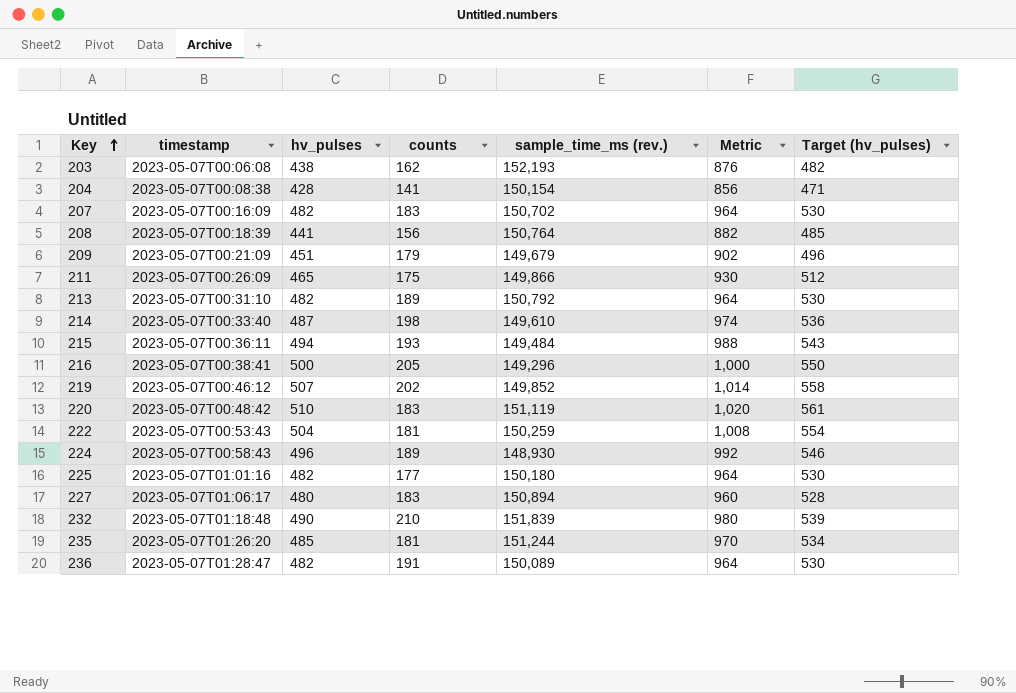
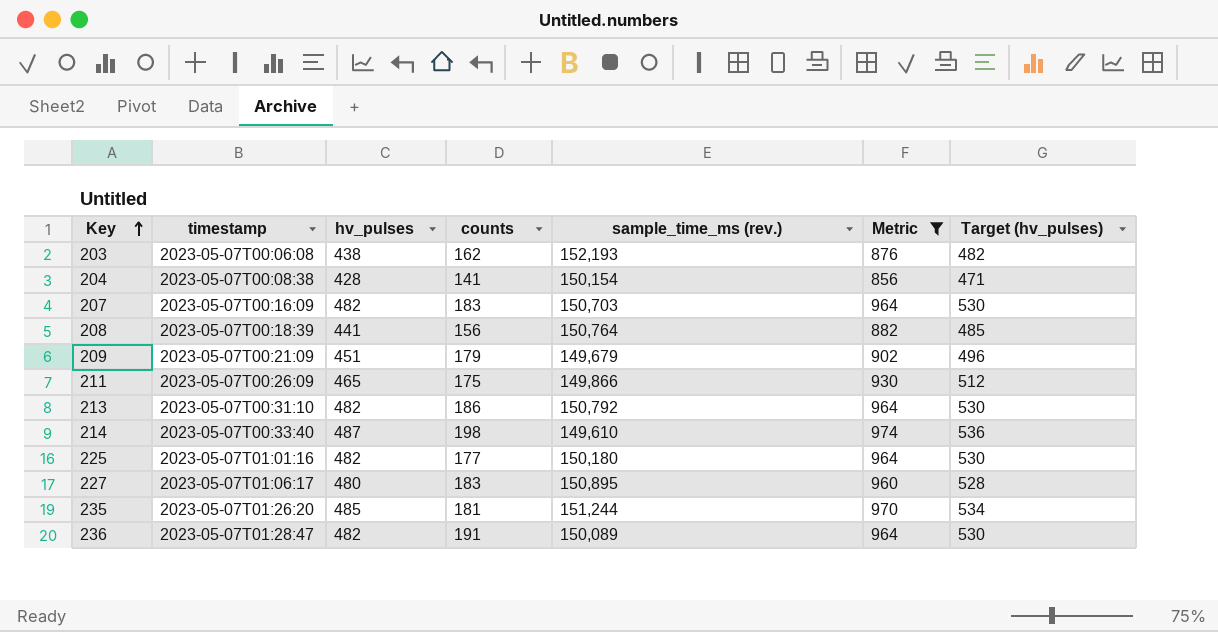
filter: none -> Metric <= 974
207 | sample_time_ms (rev.): 150,702 -> 150,703
213 | counts: 189 -> 186
227 | sample_time_ms (rev.): 150,894 -> 150,895

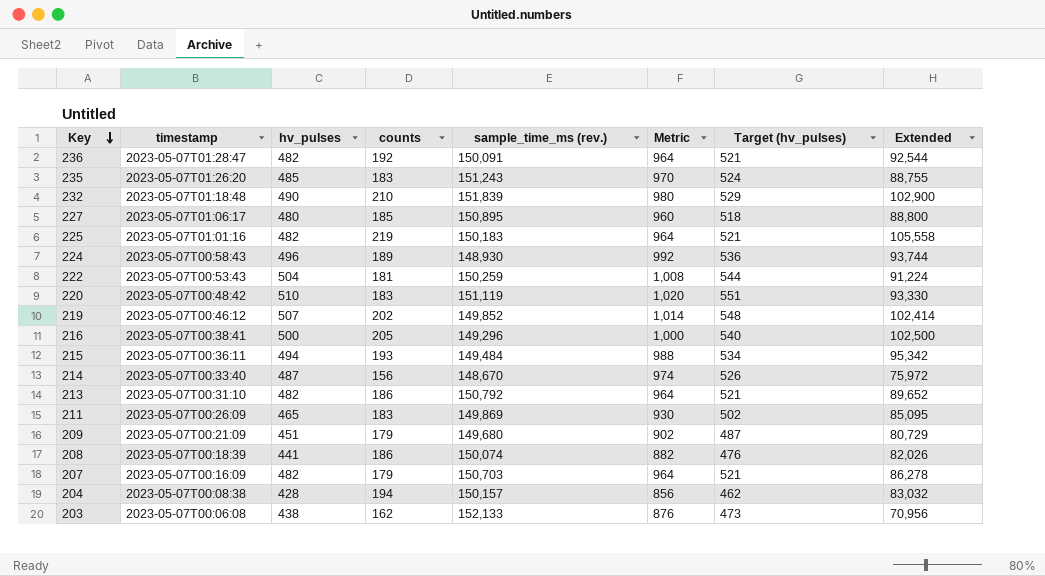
filter: Metric <= 974 -> none
row order: Key ascending -> Key descending
column Target (hv_pulses) | formula: [hv_pulses] * 1.1 -> [hv_pulses] * 1.08
column Extended | formula: none -> [hv_pulses] * [counts]
236 | counts: 191 -> 192
236 | sample_time_ms (rev.): 150,089 -> 150,091
235 | counts: 181 -> 183
235 | sample_time_ms (rev.): 151,244 -> 151,243
227 | counts: 183 -> 185
225 | counts: 177 -> 219
225 | sample_time_ms (rev.): 150,180 -> 150,183
214 | counts: 198 -> 156
214 | sample_time_ms (rev.): 149,610 -> 148,670
211 | counts: 175 -> 183
211 | sample_time_ms (rev.): 149,866 -> 149,869
209 | sample_time_ms (rev.): 149,679 -> 149,680
208 | counts: 156 -> 186
208 | sample_time_ms (rev.): 150,764 -> 150,074
207 | counts: 183 -> 179
204 | counts: 141 -> 194
204 | sample_time_ms (rev.): 150,154 -> 150,157
203 | sample_time_ms (rev.): 152,193 -> 152,133

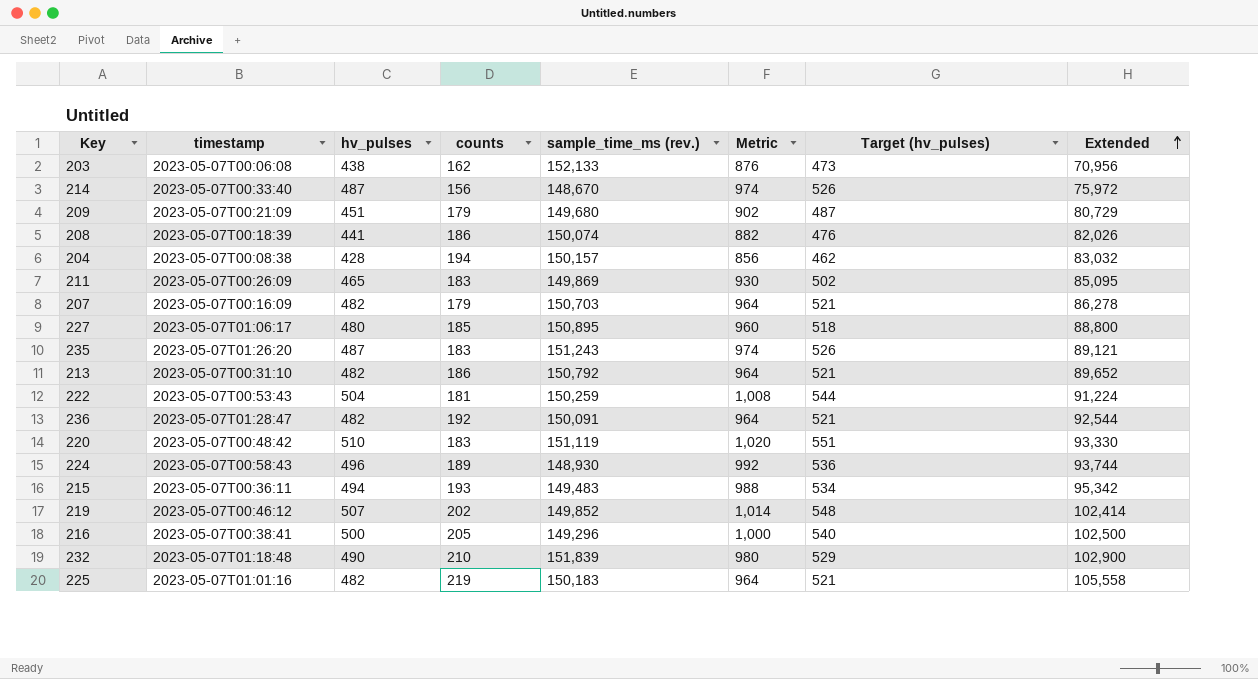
row order: Key descending -> Extended ascending
235 | hv_pulses: 485 -> 487
235 | Metric: 970 -> 974
235 | Target (hv_pulses): 524 -> 526
235 | Extended: 88,755 -> 89,121
215 | sample_time_ms (rev.): 149,484 -> 149,483

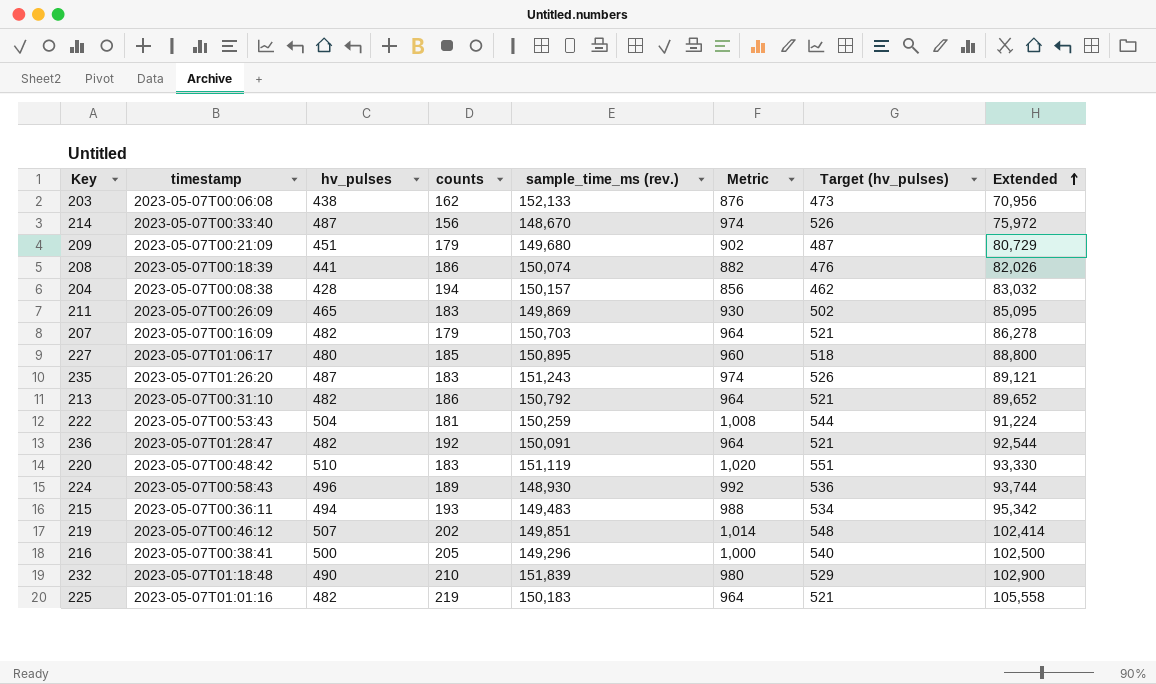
219 | sample_time_ms (rev.): 149,852 -> 149,851

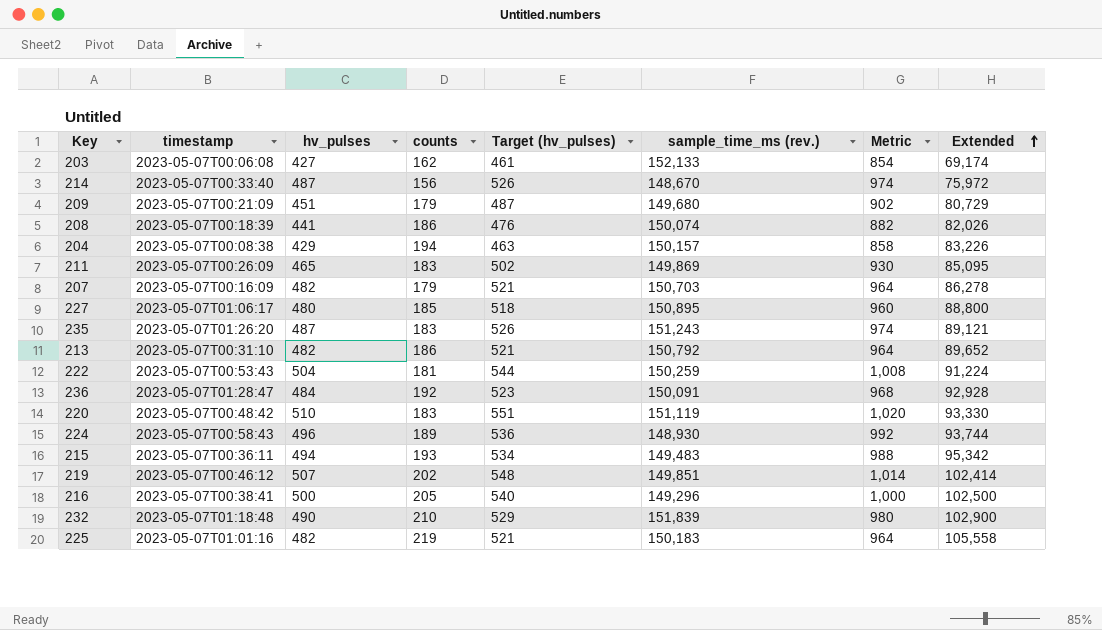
column Target (hv_pulses) | position: 7 -> 5
203 | hv_pulses: 438 -> 427
203 | Target (hv_pulses): 473 -> 461
203 | Metric: 876 -> 854
203 | Extended: 70,956 -> 69,174
204 | hv_pulses: 428 -> 429
204 | Target (hv_pulses): 462 -> 463
204 | Metric: 856 -> 858
204 | Extended: 83,032 -> 83,226
236 | hv_pulses: 482 -> 484
236 | Target (hv_pulses): 521 -> 523
236 | Metric: 964 -> 968
236 | Extended: 92,544 -> 92,928

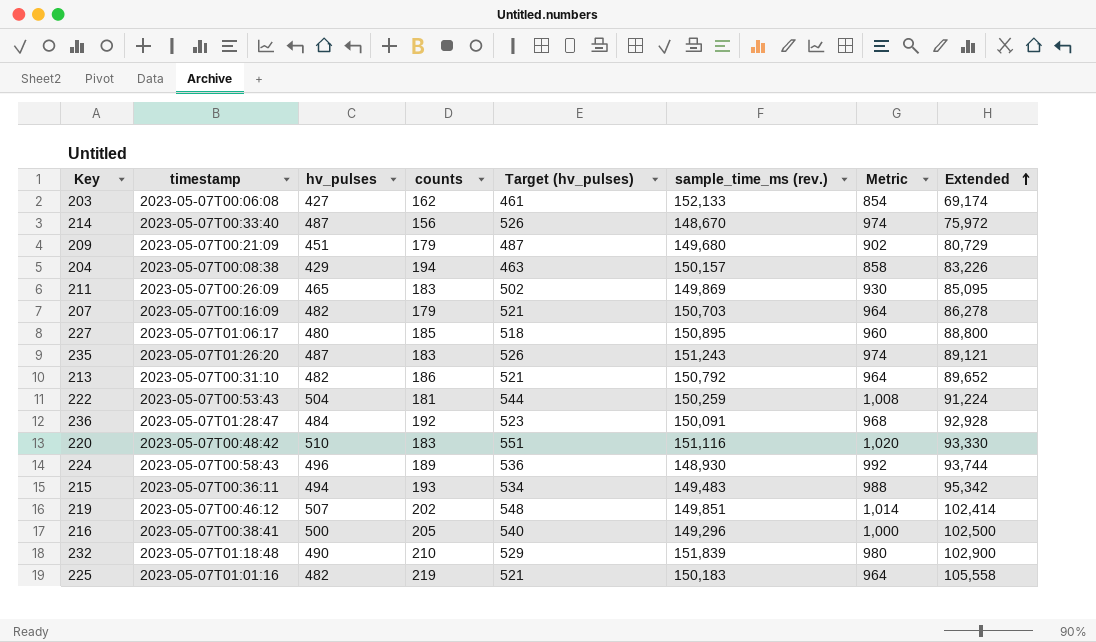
row 208: 2023-05-07T00:18:39 | 441 | 186 | 476 | 150,074 | 882 | 82,026 -> none
220 | sample_time_ms (rev.): 151,119 -> 151,116

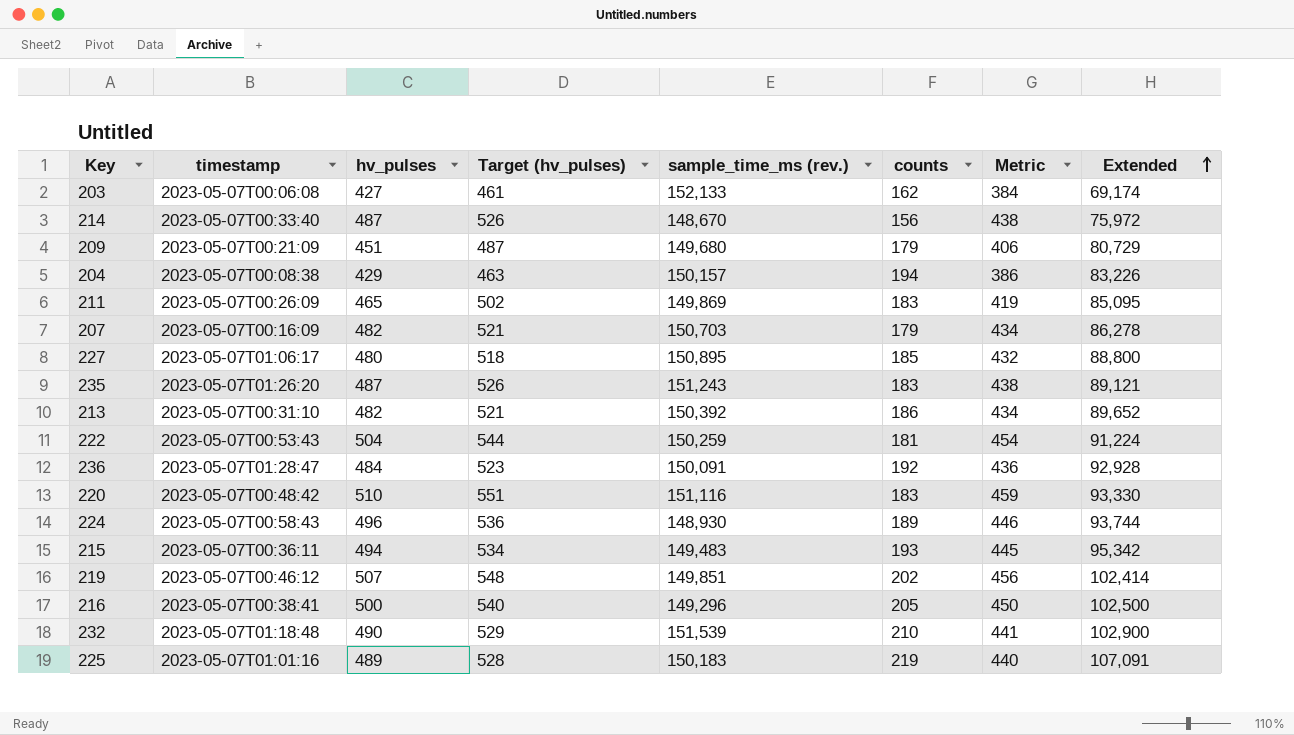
column counts | position: 4 -> 6
column Metric | formula: [hv_pulses] * 2 -> [hv_pulses] * 0.9
213 | sample_time_ms (rev.): 150,792 -> 150,392
232 | sample_time_ms (rev.): 151,839 -> 151,539
225 | hv_pulses: 482 -> 489
225 | Target (hv_pulses): 521 -> 528
225 | Extended: 105,558 -> 107,091

